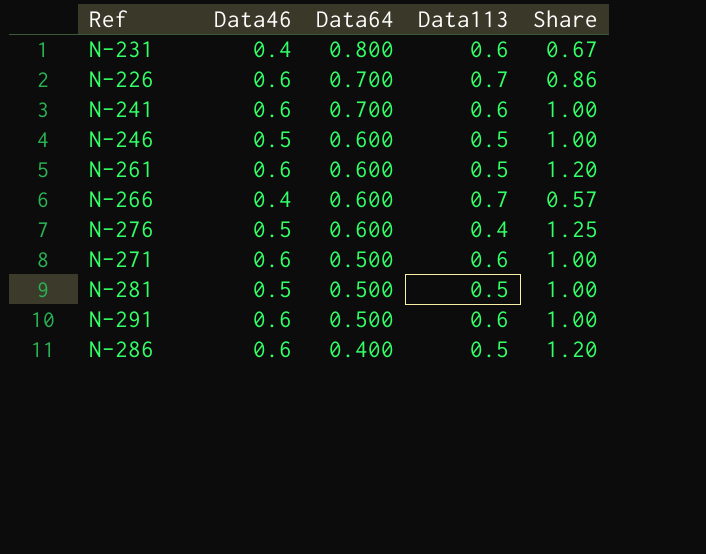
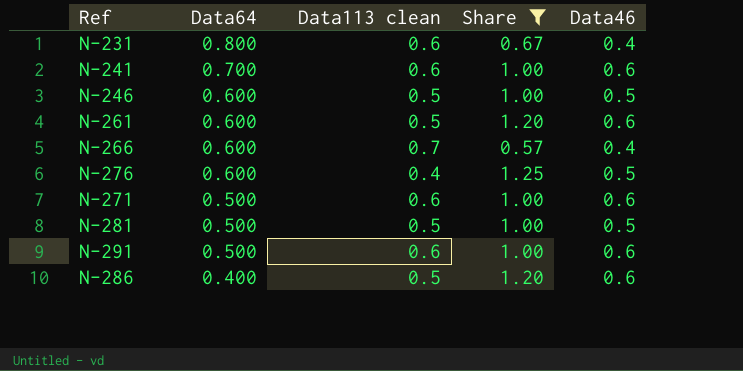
filter: none -> Share != 0.86
column name: Data113 -> Data113 clean
column Data46 | position: 2 -> 5

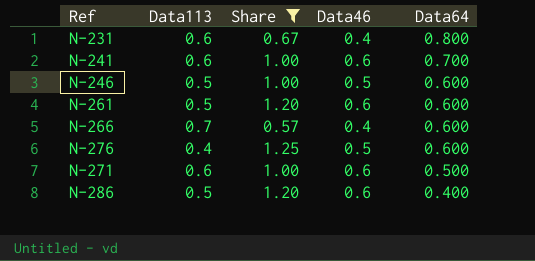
column name: Data113 clean -> Data113
column Data64 | position: 2 -> 5
row N-281: 0.500 | 0.5 | 1.00 | 0.5 -> none
row N-291: 0.500 | 0.6 | 1.00 | 0.6 -> none

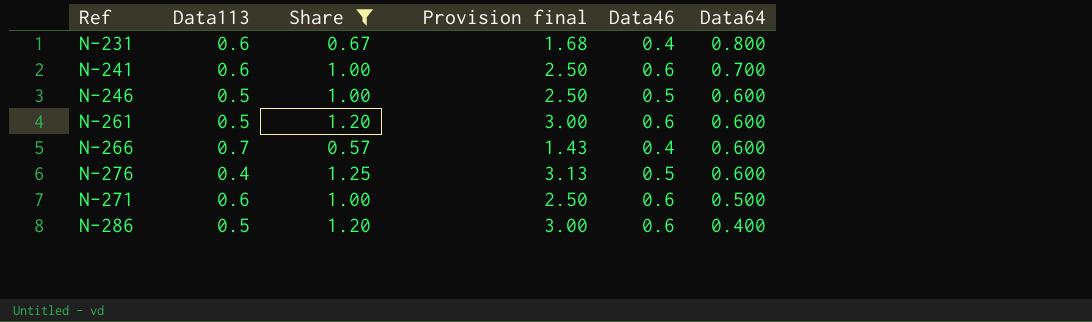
column Provision final | formula: none -> [Share] * 2.5

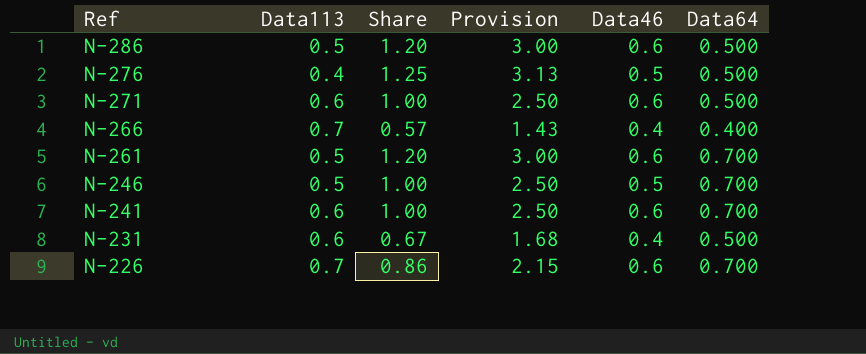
filter: Share != 0.86 -> none
row order: Data64 descending -> Ref descending
column name: Provision final -> Provision
N-286 | Data64: 0.400 -> 0.500
N-276 | Data64: 0.600 -> 0.500
N-266 | Data64: 0.600 -> 0.400
N-261 | Data64: 0.600 -> 0.700
N-246 | Data64: 0.600 -> 0.700
N-231 | Data64: 0.800 -> 0.500

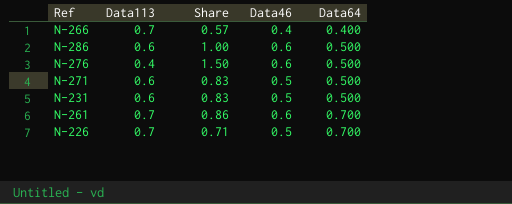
row order: Ref descending -> Data64 ascending
column Provision | formula: [Share] * 2.5 -> none
row N-246: 0.5 | 1.00 | 2.50 | 0.5 | 0.700 -> none
row N-241: 0.6 | 1.00 | 2.50 | 0.6 | 0.700 -> none
N-286 | Data113: 0.5 -> 0.6
N-286 | Share: 1.20 -> 1.00
N-276 | Share: 1.25 -> 1.50
N-276 | Data46: 0.5 -> 0.6
N-271 | Share: 1.00 -> 0.83
N-271 | Data46: 0.6 -> 0.5
N-231 | Share: 0.67 -> 0.83
N-231 | Data46: 0.4 -> 0.5
N-261 | Data113: 0.5 -> 0.7
N-261 | Share: 1.20 -> 0.86
N-226 | Share: 0.86 -> 0.71
N-226 | Data46: 0.6 -> 0.5

